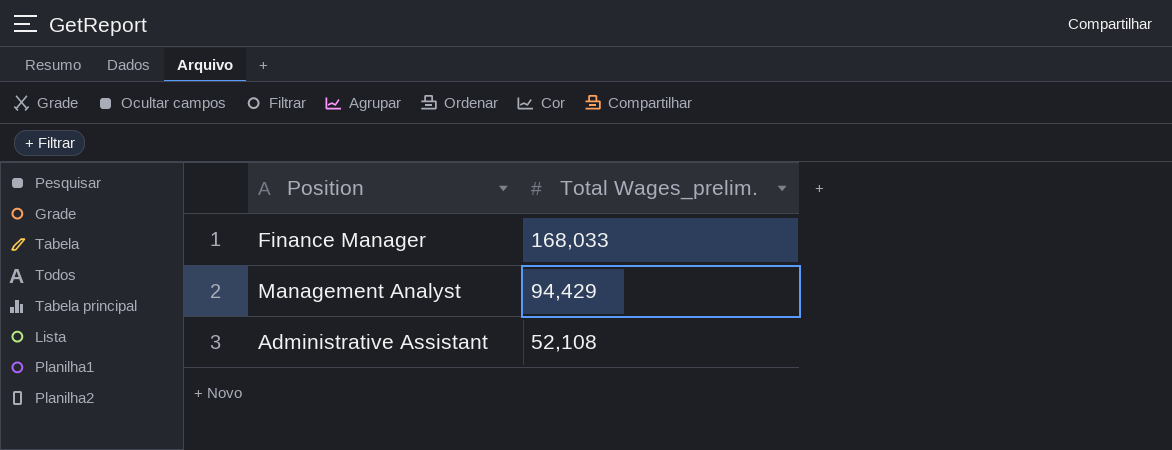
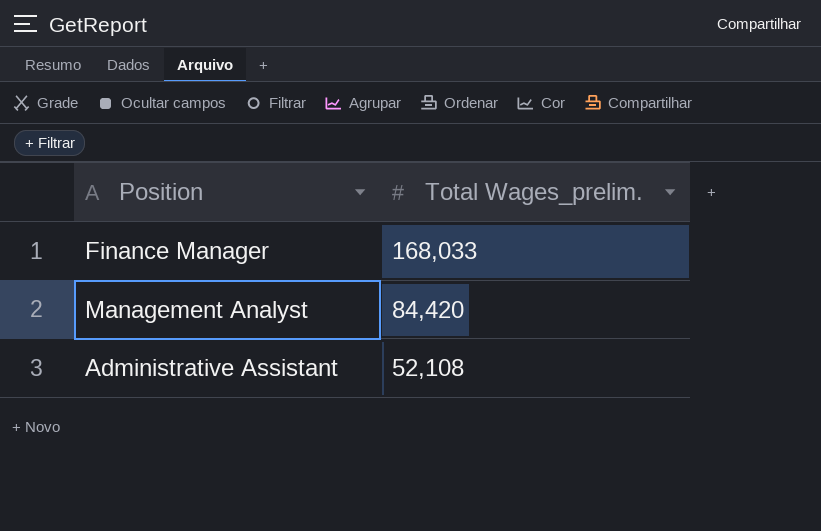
Management Analyst | Total Wages_prelim.: 94,429 -> 84,420

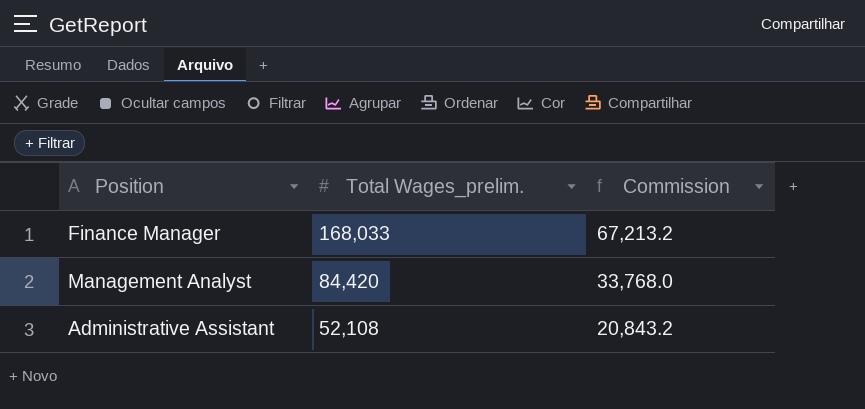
column Commission | formula: none -> [Total Wages_prelim.] * 0.4

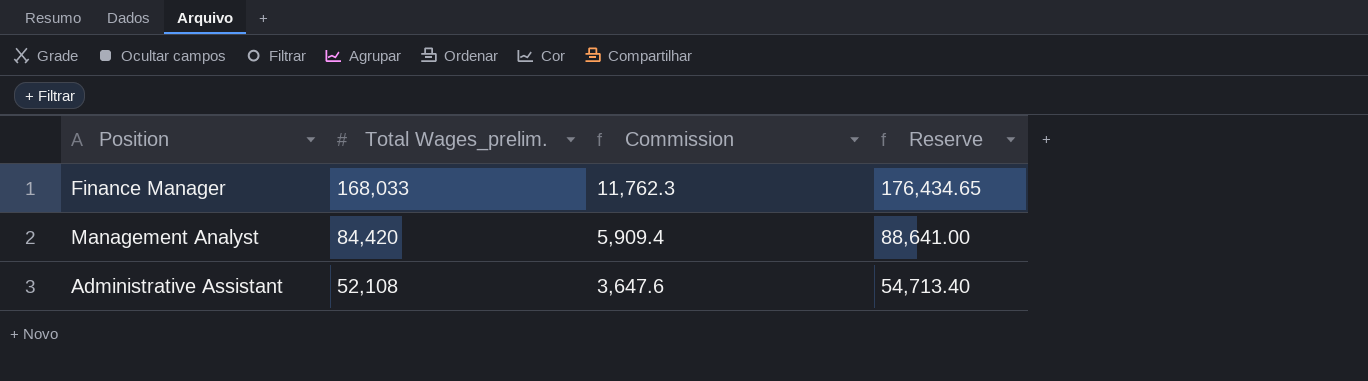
column Commission | formula: [Total Wages_prelim.] * 0.4 -> [Total Wages_prelim.] * 0.07
column Reserve | formula: none -> [Total Wages_prelim.] * 1.05

